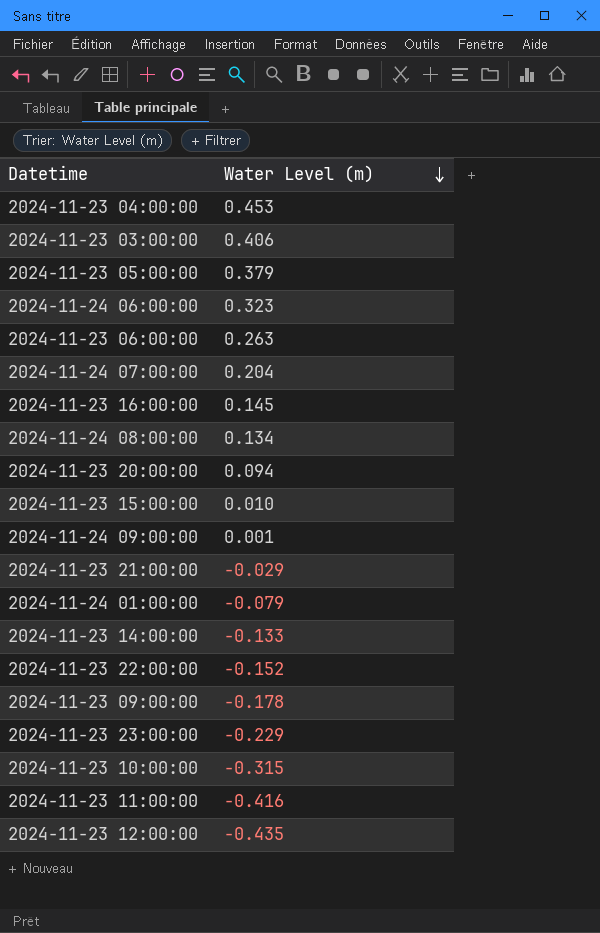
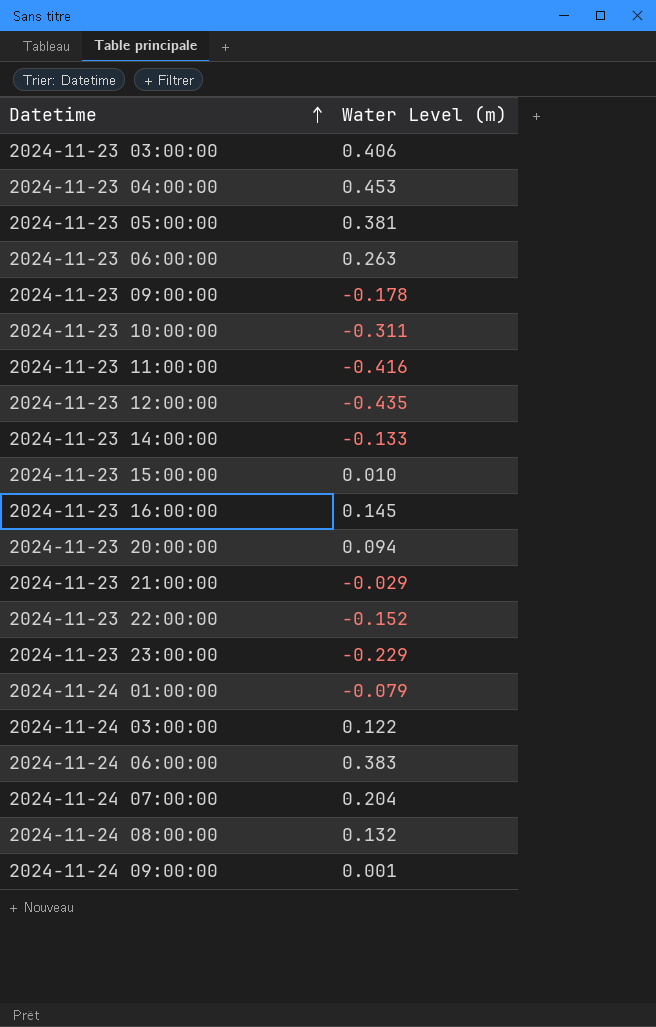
row order: Water Level (m) descending -> Datetime ascending
2024-11-23 05:00:00 | Water Level (m): 0.379 -> 0.381
2024-11-23 10:00:00 | Water Level (m): -0.315 -> -0.311
row 2024-11-24 03:00:00: none -> 0.122
2024-11-24 06:00:00 | Water Level (m): 0.323 -> 0.383
2024-11-24 08:00:00 | Water Level (m): 0.134 -> 0.132

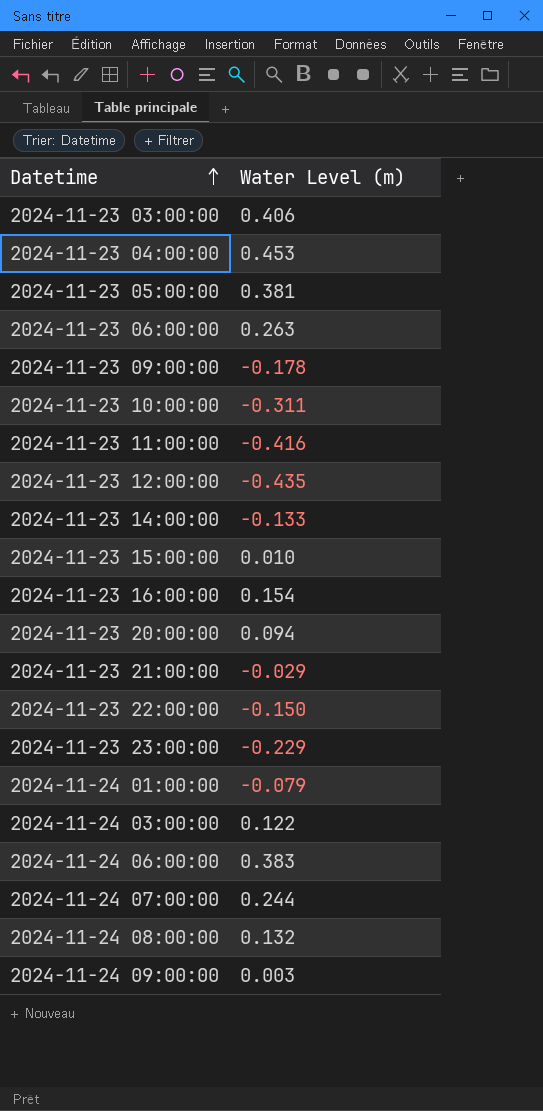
2024-11-23 16:00:00 | Water Level (m): 0.145 -> 0.154
2024-11-23 22:00:00 | Water Level (m): -0.152 -> -0.150
2024-11-24 07:00:00 | Water Level (m): 0.204 -> 0.244
2024-11-24 09:00:00 | Water Level (m): 0.001 -> 0.003

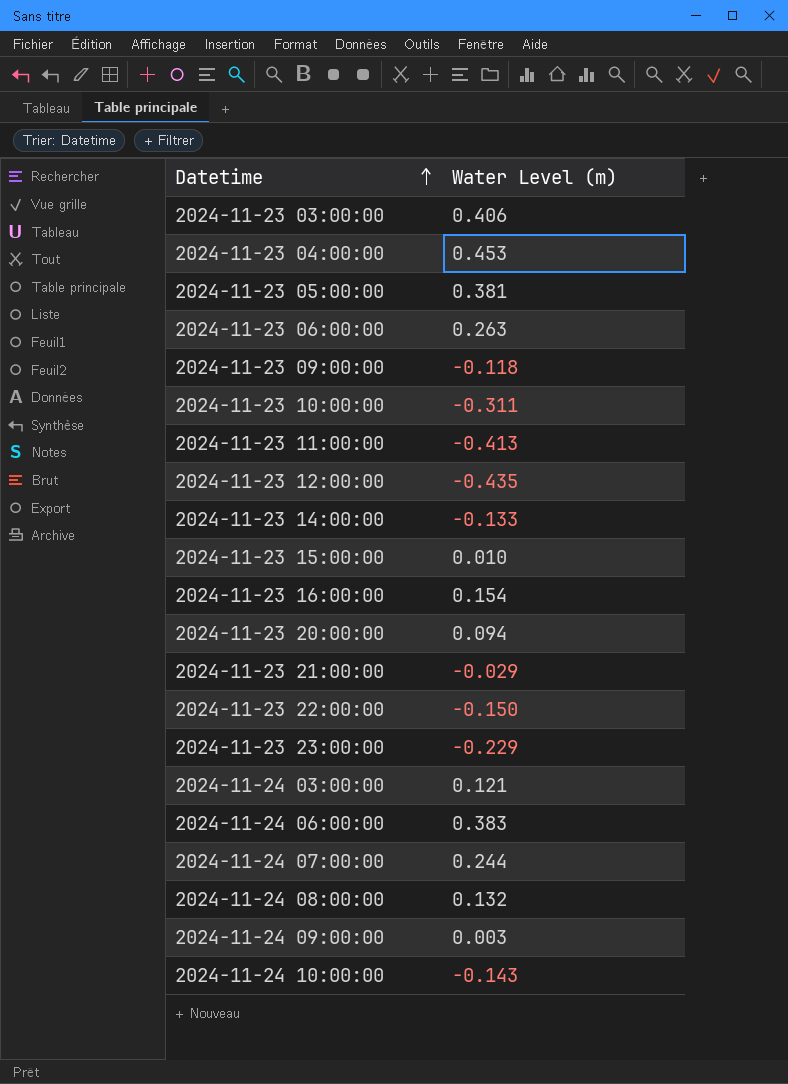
row 2024-11-24 01:00:00: -0.079 -> none
2024-11-23 09:00:00 | Water Level (m): -0.178 -> -0.118
2024-11-23 11:00:00 | Water Level (m): -0.416 -> -0.413
2024-11-24 03:00:00 | Water Level (m): 0.122 -> 0.121
row 2024-11-24 10:00:00: none -> -0.143

